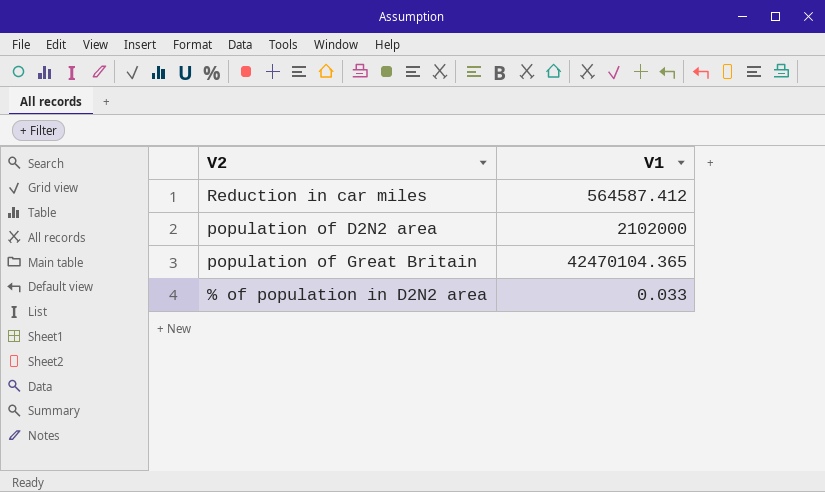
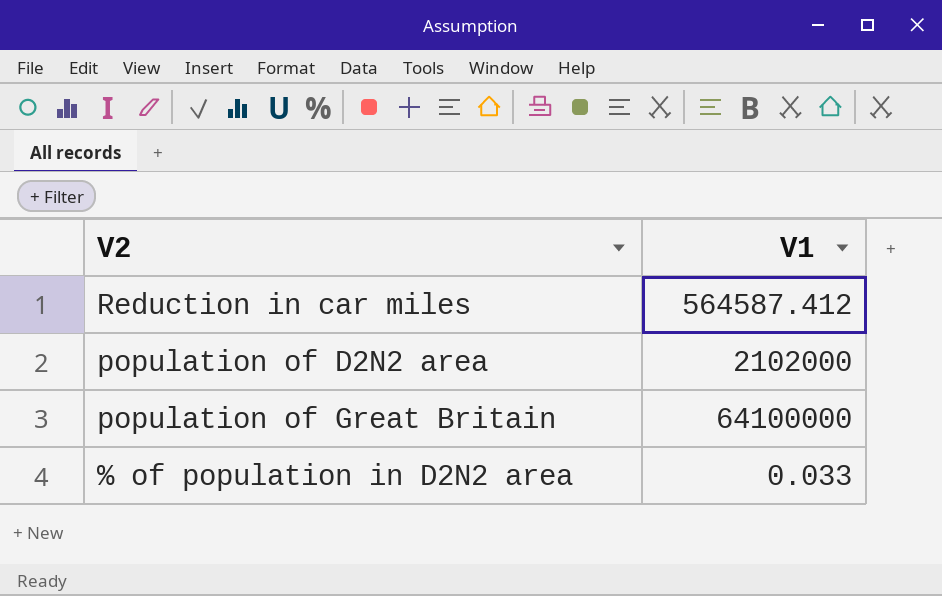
population of Great Britain | V1: 42470104.365 -> 64100000

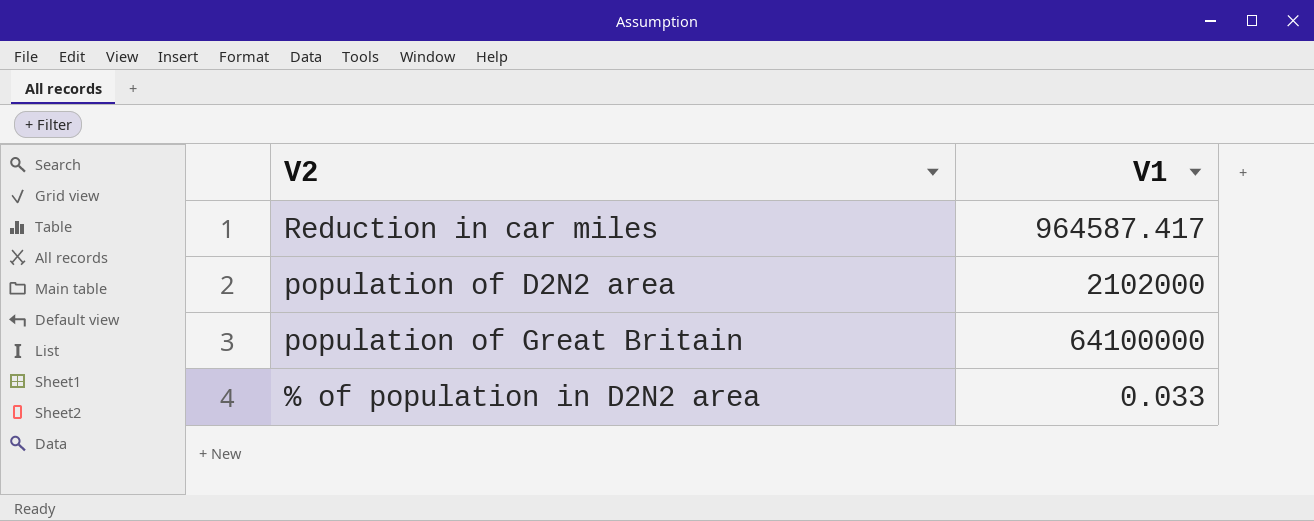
Reduction in car miles | V1: 564587.412 -> 964587.417

